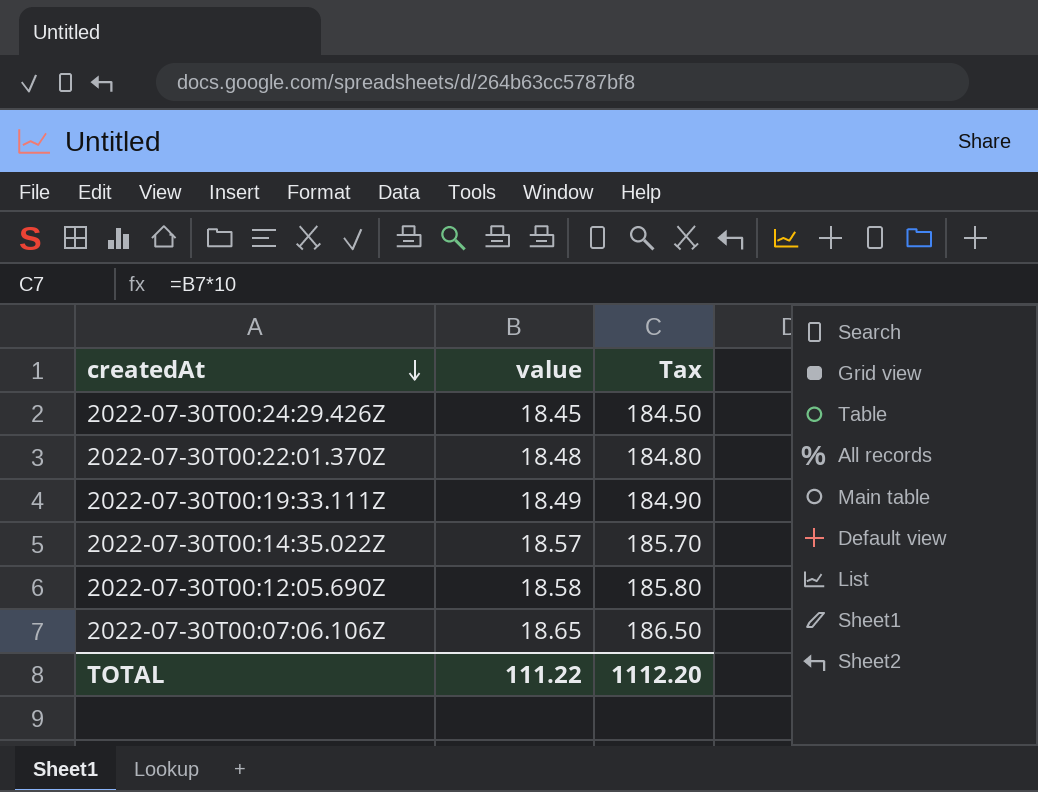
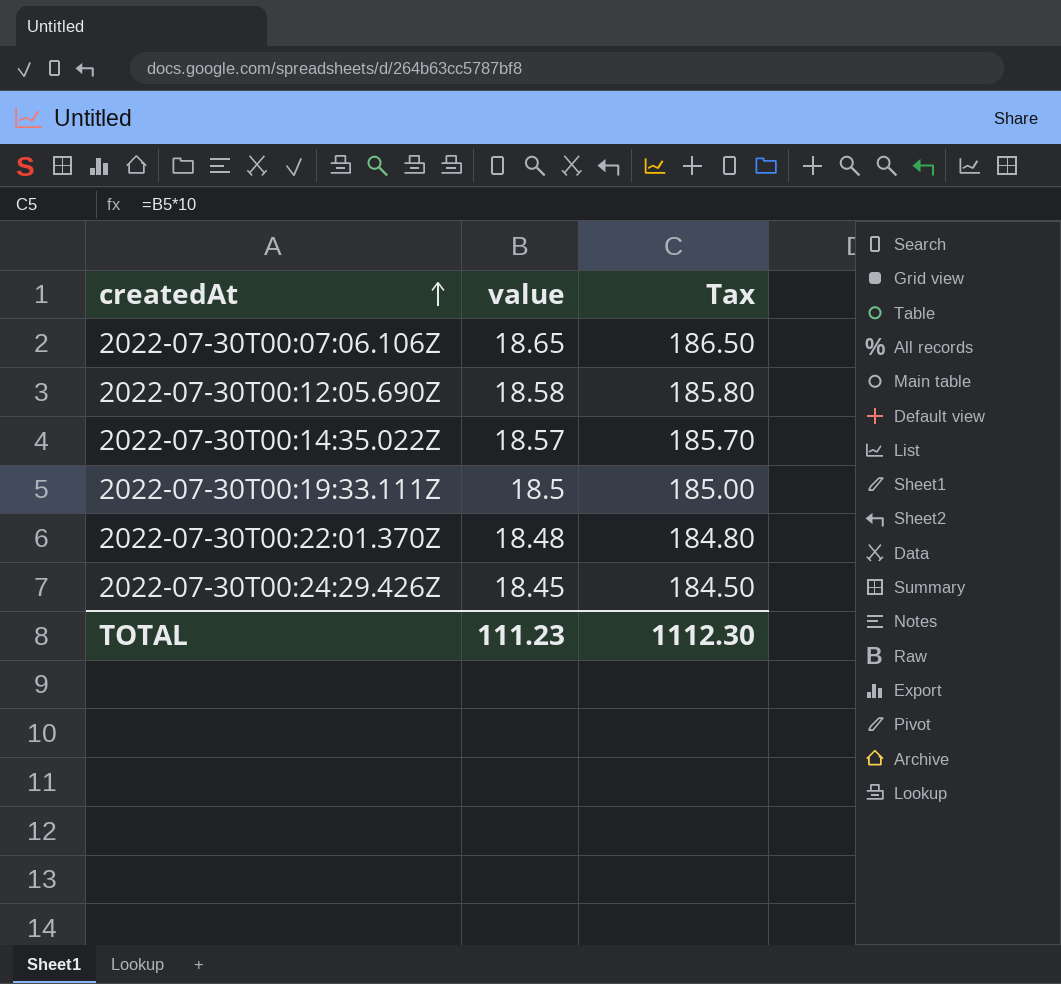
row order: createdAt descending -> createdAt ascending
2022-07-30T00:19:33.111Z | value: 18.49 -> 18.5
2022-07-30T00:19:33.111Z | Tax: 184.90 -> 185.00
TOTAL | value: 111.22 -> 111.23
TOTAL | Tax: 1112.20 -> 1112.30

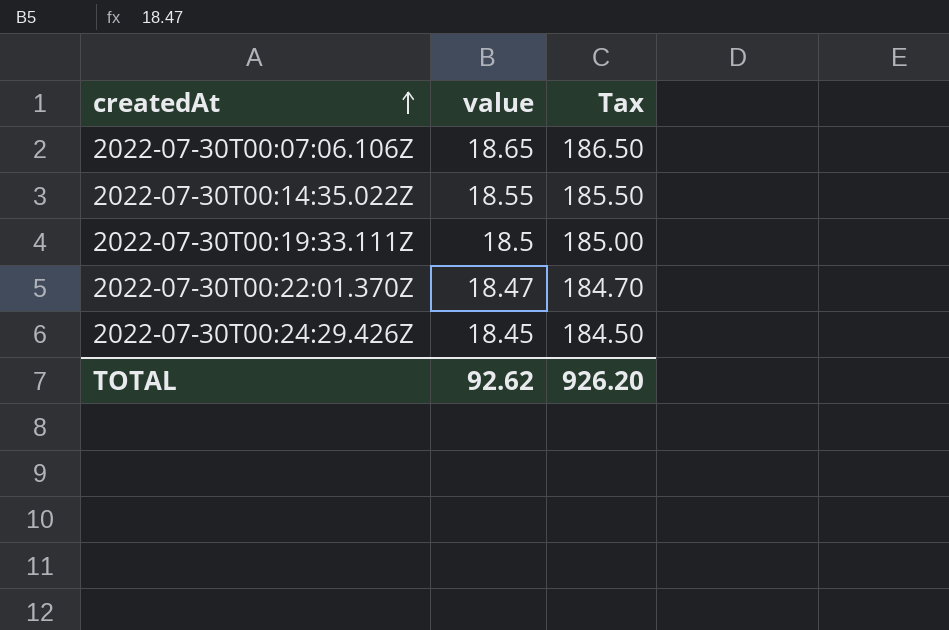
row 2022-07-30T00:12:05.690Z: 18.58 | 185.80 -> none
2022-07-30T00:14:35.022Z | value: 18.57 -> 18.55
2022-07-30T00:14:35.022Z | Tax: 185.70 -> 185.50
2022-07-30T00:22:01.370Z | value: 18.48 -> 18.47
2022-07-30T00:22:01.370Z | Tax: 184.80 -> 184.70
TOTAL | value: 111.23 -> 92.62
TOTAL | Tax: 1112.30 -> 926.20

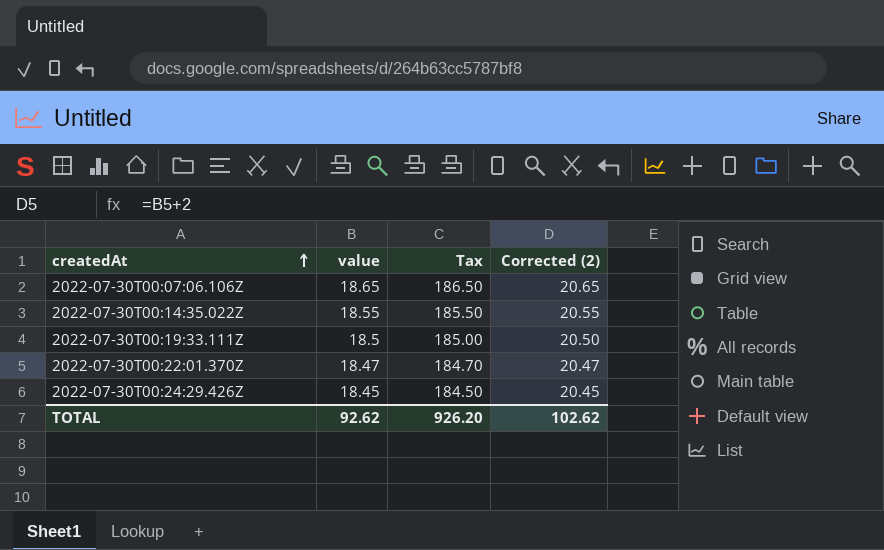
column Corrected (2) | formula: none -> [value] + 2

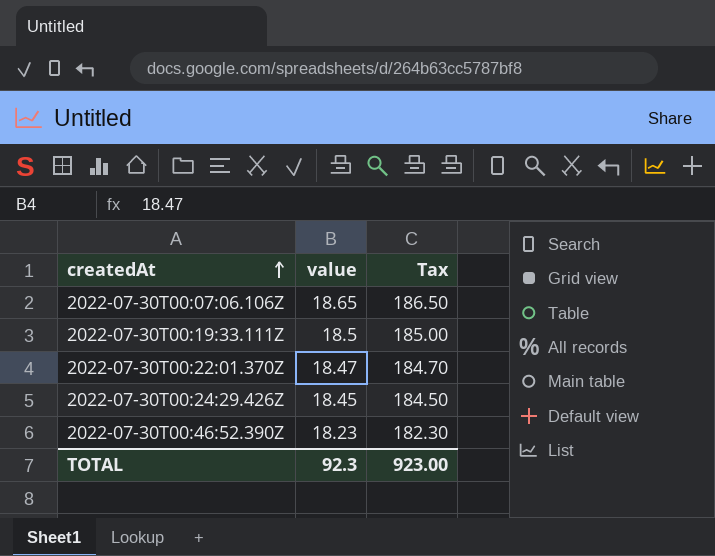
column Corrected (2) | formula: [value] + 2 -> none
row 2022-07-30T00:14:35.022Z: 18.55 | 185.50 | 20.55 -> none
row 2022-07-30T00:46:52.390Z: none -> 18.23 | 182.30
TOTAL | value: 92.62 -> 92.3
TOTAL | Tax: 926.20 -> 923.00

